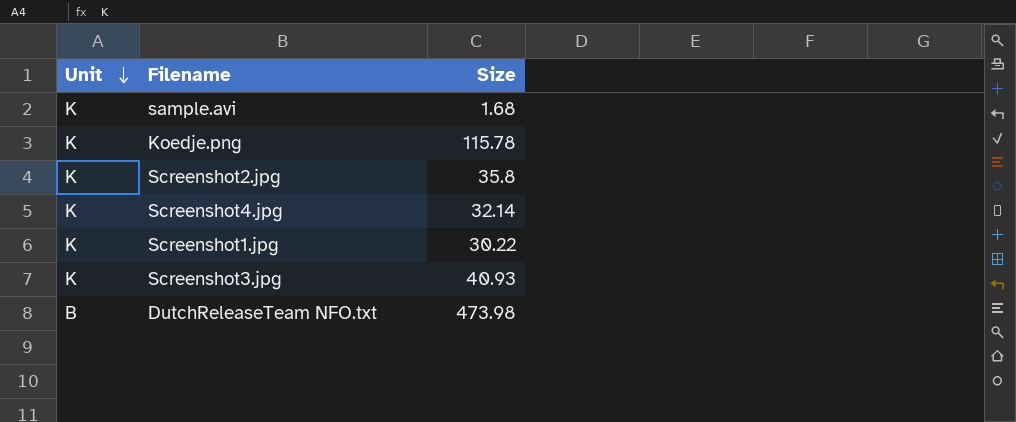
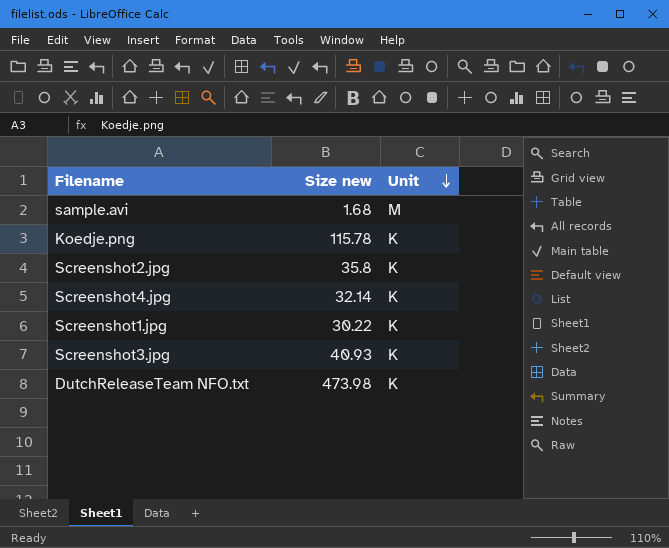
column name: Size -> Size new
column Unit | position: 1 -> 3
sample.avi | Unit: K -> M
DutchReleaseTeam NFO.txt | Unit: B -> K

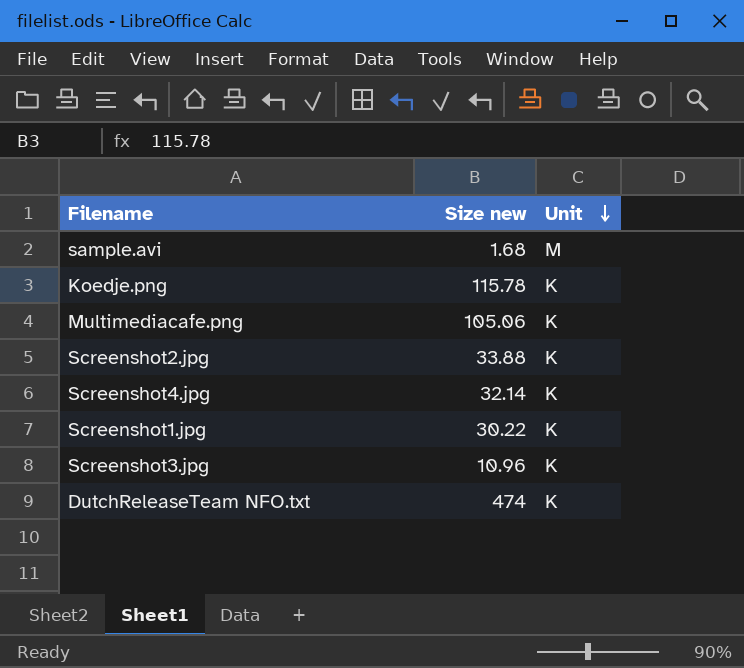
row Multimediacafe.png: none -> 105.06 | K
Screenshot2.jpg | Size new: 35.8 -> 33.88
Screenshot3.jpg | Size new: 40.93 -> 10.96
DutchReleaseTeam NFO.txt | Size new: 473.98 -> 474

